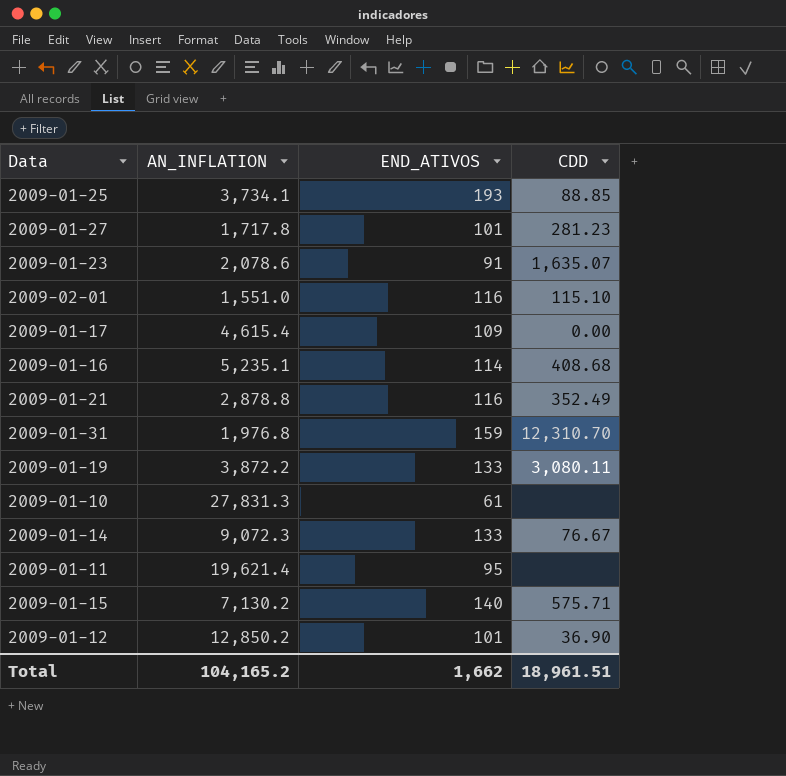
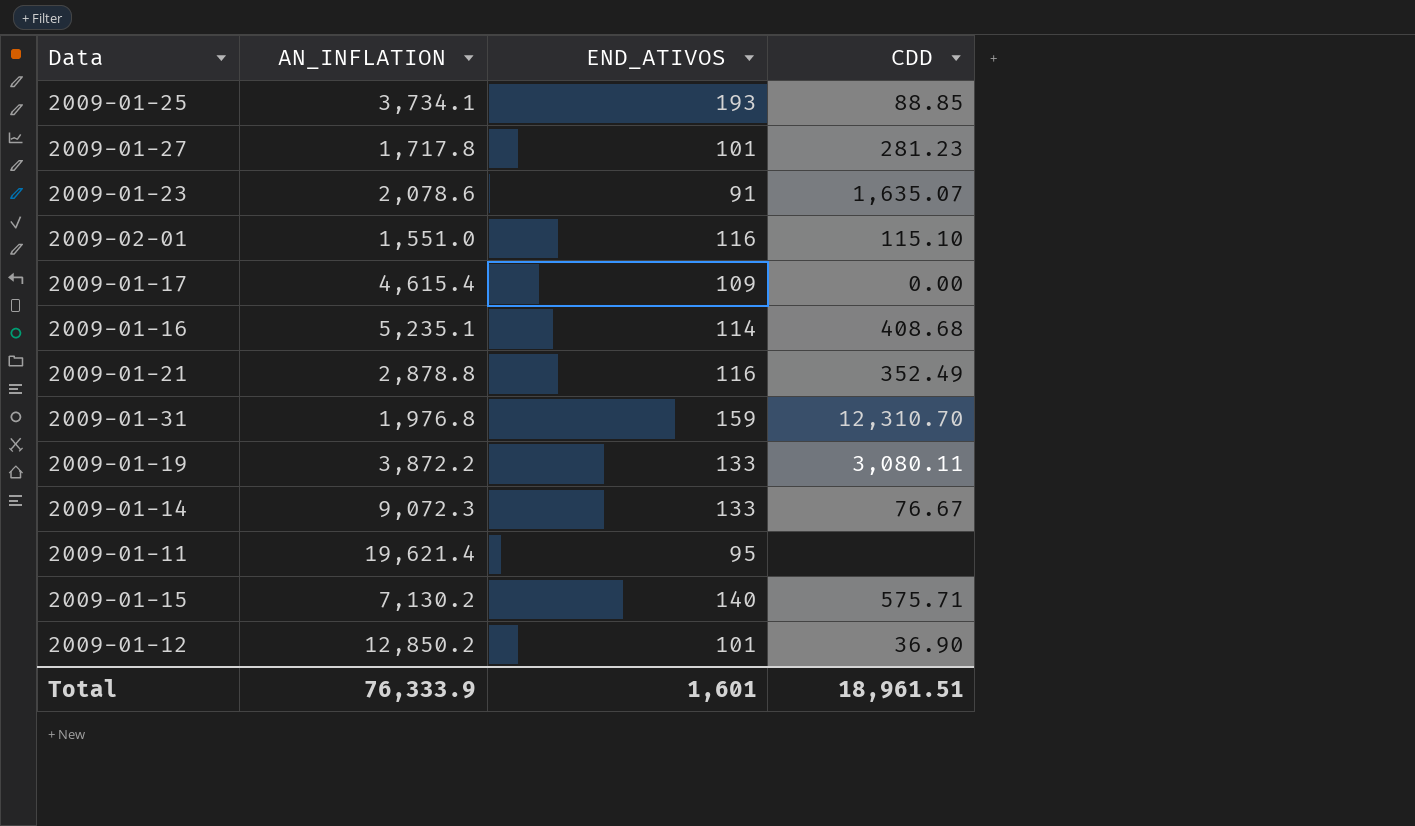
row 2009-01-10: 27,831.3 | 61 | none -> none
Total | AN_INFLATION: 104,165.2 -> 76,333.9
Total | END_ATIVOS: 1,662 -> 1,601

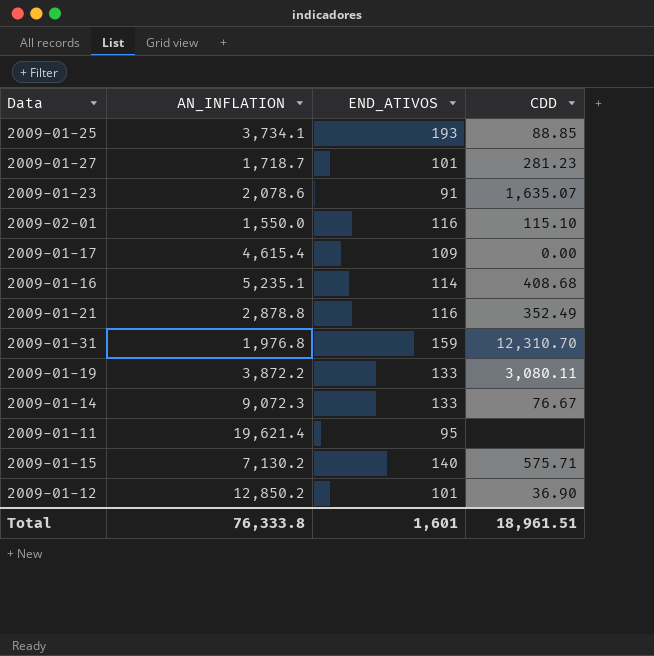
2009-01-27 | AN_INFLATION: 1,717.8 -> 1,718.7
2009-02-01 | AN_INFLATION: 1,551.0 -> 1,550.0
Total | AN_INFLATION: 76,333.9 -> 76,333.8

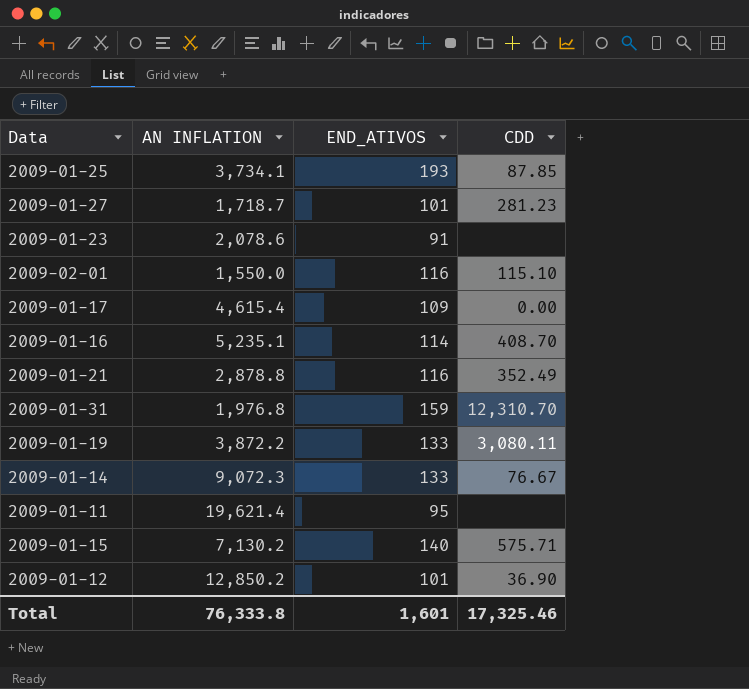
column name: AN_INFLATION -> AN INFLATION
2009-01-25 | CDD: 88.85 -> 87.85
2009-01-23 | CDD: 1,635.07 -> none
2009-01-16 | CDD: 408.68 -> 408.70
Total | CDD: 18,961.51 -> 17,325.46

